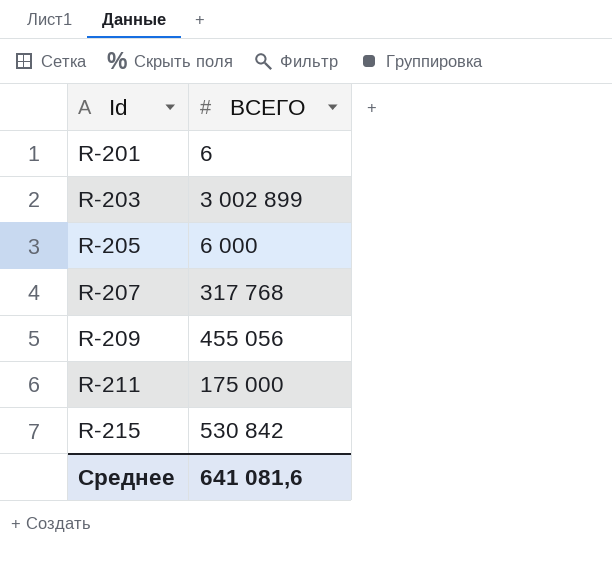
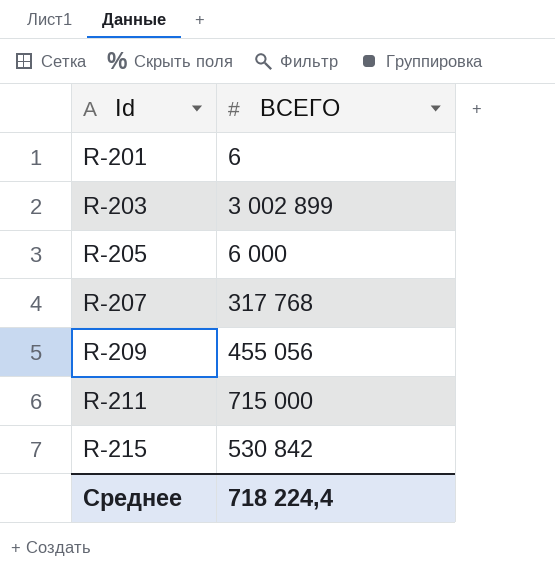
R-211 | ВСЕГО: 175 000 -> 715 000
Среднее | ВСЕГО: 641 081,6 -> 718 224,4

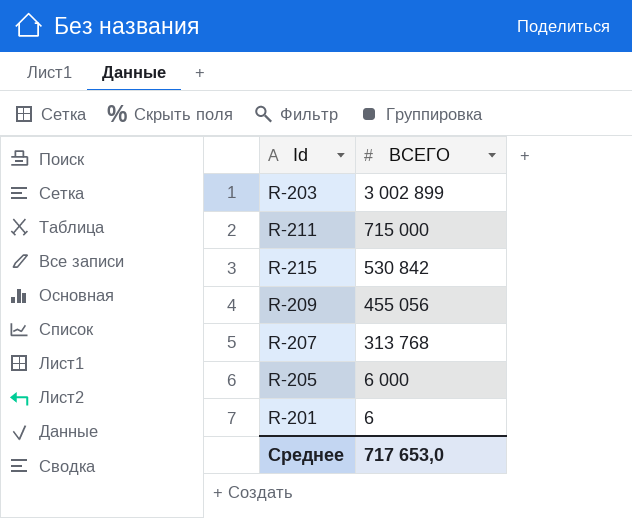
row order: Id ascending -> ВСЕГО descending
R-207 | ВСЕГО: 317 768 -> 313 768
Среднее | ВСЕГО: 718 224,4 -> 717 653,0

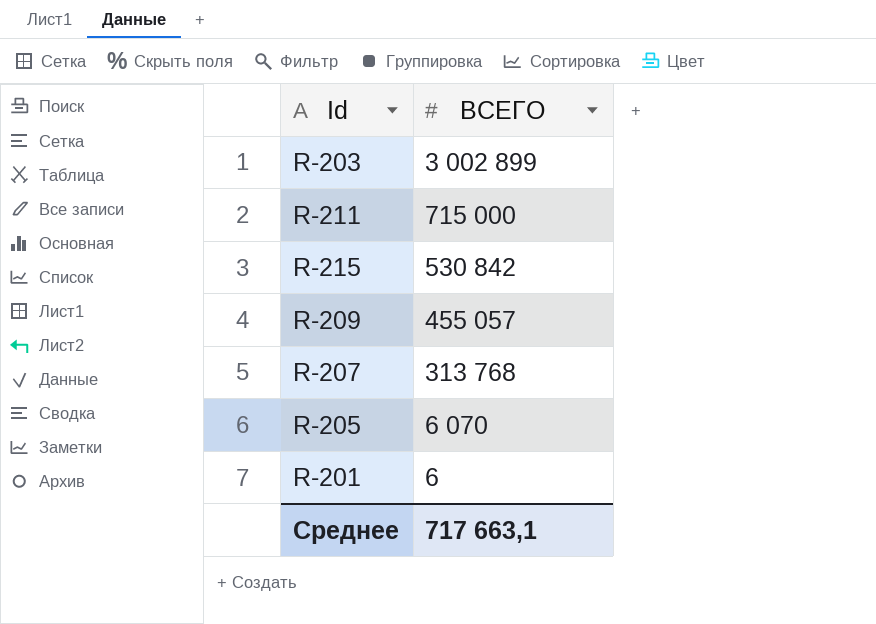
R-209 | ВСЕГО: 455 056 -> 455 057
R-205 | ВСЕГО: 6 000 -> 6 070
Среднее | ВСЕГО: 717 653,0 -> 717 663,1

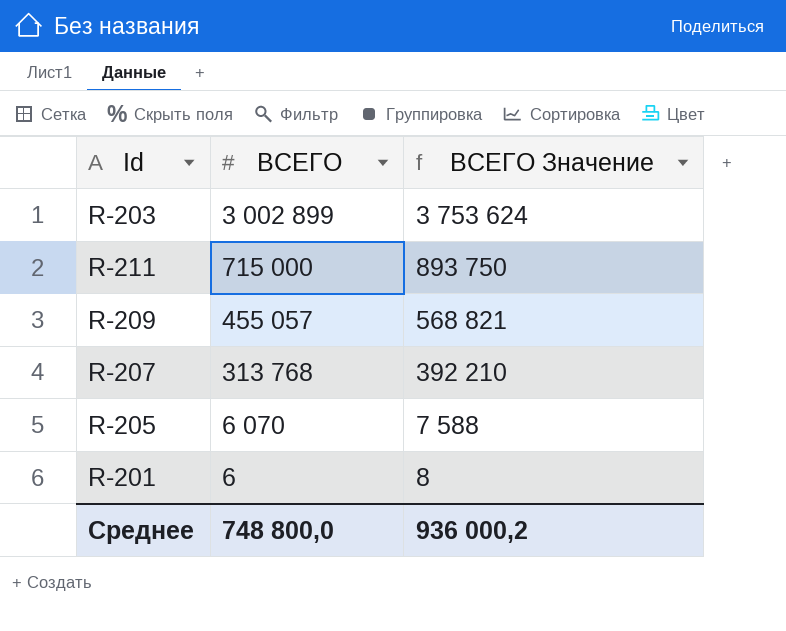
column ВСЕГО Значение | formula: none -> [ВСЕГО] * 1,25
row R-215: 530 842 -> none
Среднее | ВСЕГО: 717 663,1 -> 748 800,0

